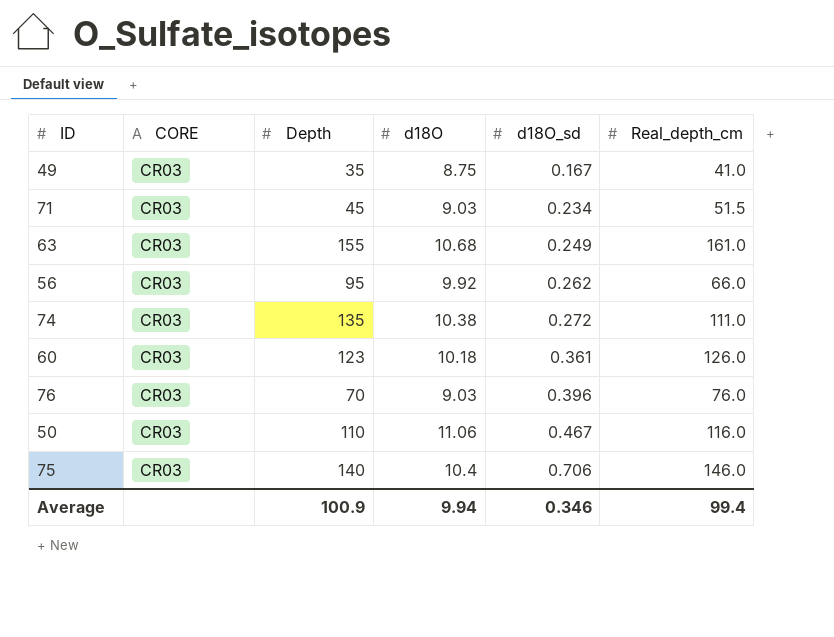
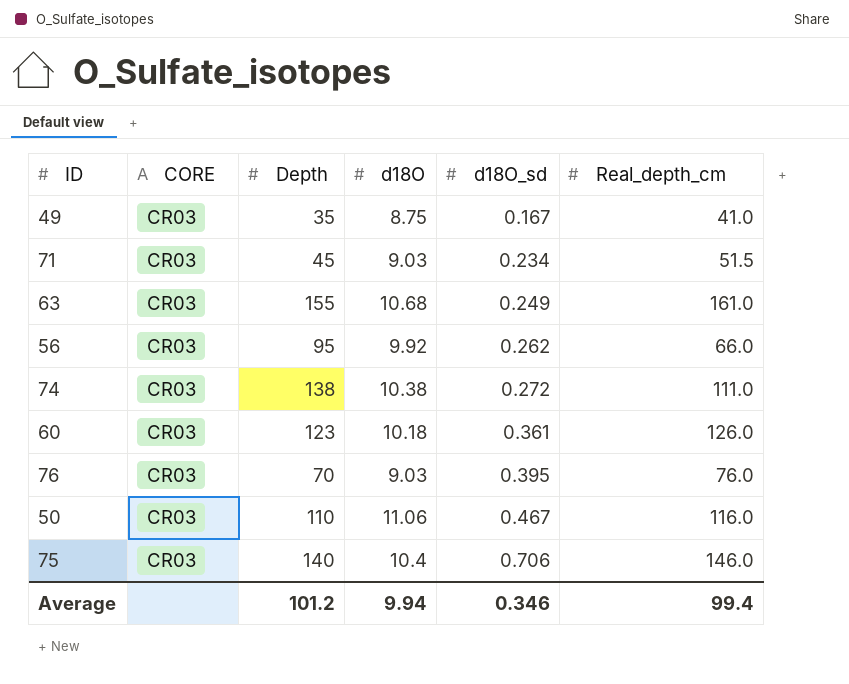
74 | Depth: 135 -> 138
76 | d18O_sd: 0.396 -> 0.395
Average | Depth: 100.9 -> 101.2

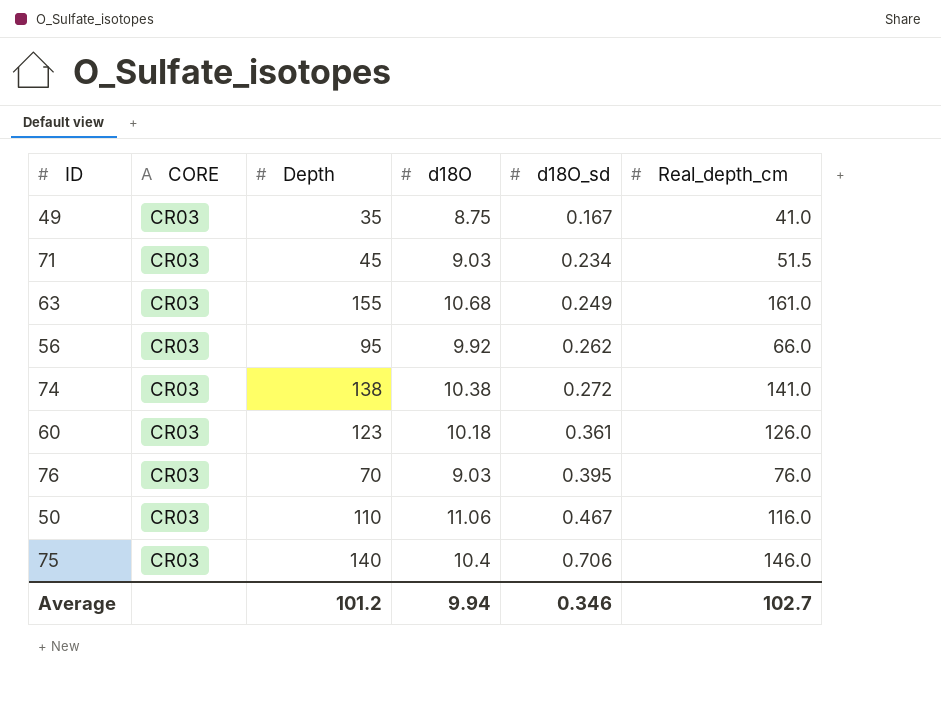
74 | Real_depth_cm: 111.0 -> 141.0
Average | Real_depth_cm: 99.4 -> 102.7

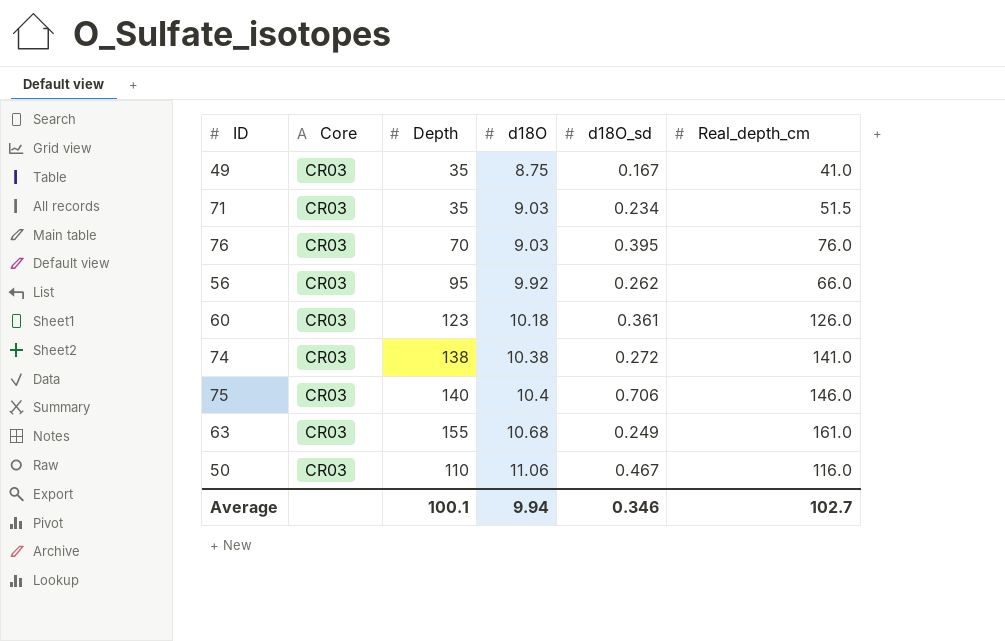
row order: d18O_sd ascending -> d18O ascending
column name: CORE -> Core
71 | Depth: 45 -> 35
Average | Depth: 101.2 -> 100.1

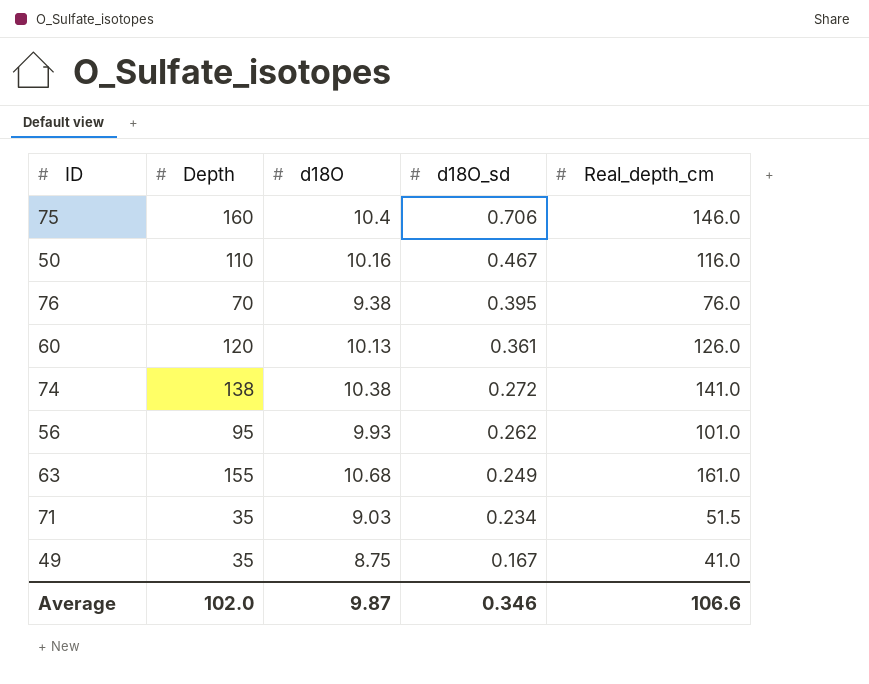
row order: d18O ascending -> d18O_sd descending
column Core | position: 2 -> none
75 | Depth: 140 -> 160
50 | d18O: 11.06 -> 10.16
76 | d18O: 9.03 -> 9.38
60 | Depth: 123 -> 120
60 | d18O: 10.18 -> 10.13
56 | d18O: 9.92 -> 9.93
56 | Real_depth_cm: 66.0 -> 101.0
Average | Depth: 100.1 -> 102.0
Average | d18O: 9.94 -> 9.87
Average | Real_depth_cm: 102.7 -> 106.6

